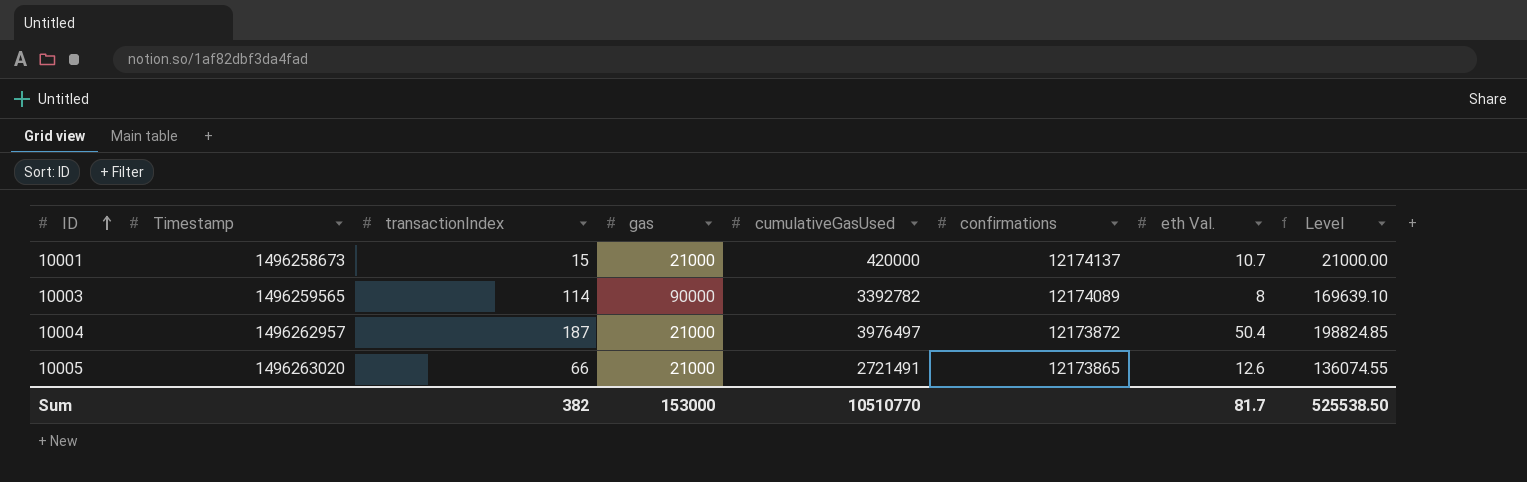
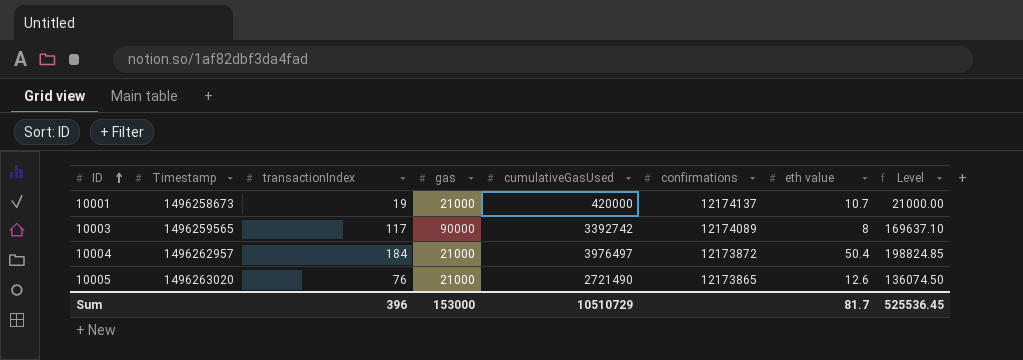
column name: eth Val. -> eth value
10001 | transactionIndex: 15 -> 19
10003 | transactionIndex: 114 -> 117
10003 | cumulativeGasUsed: 3392782 -> 3392742
10003 | Level: 169639.10 -> 169637.10
10004 | transactionIndex: 187 -> 184
10005 | transactionIndex: 66 -> 76
10005 | cumulativeGasUsed: 2721491 -> 2721490
10005 | Level: 136074.55 -> 136074.50
Sum | transactionIndex: 382 -> 396
Sum | cumulativeGasUsed: 10510770 -> 10510729
Sum | Level: 525538.50 -> 525536.45

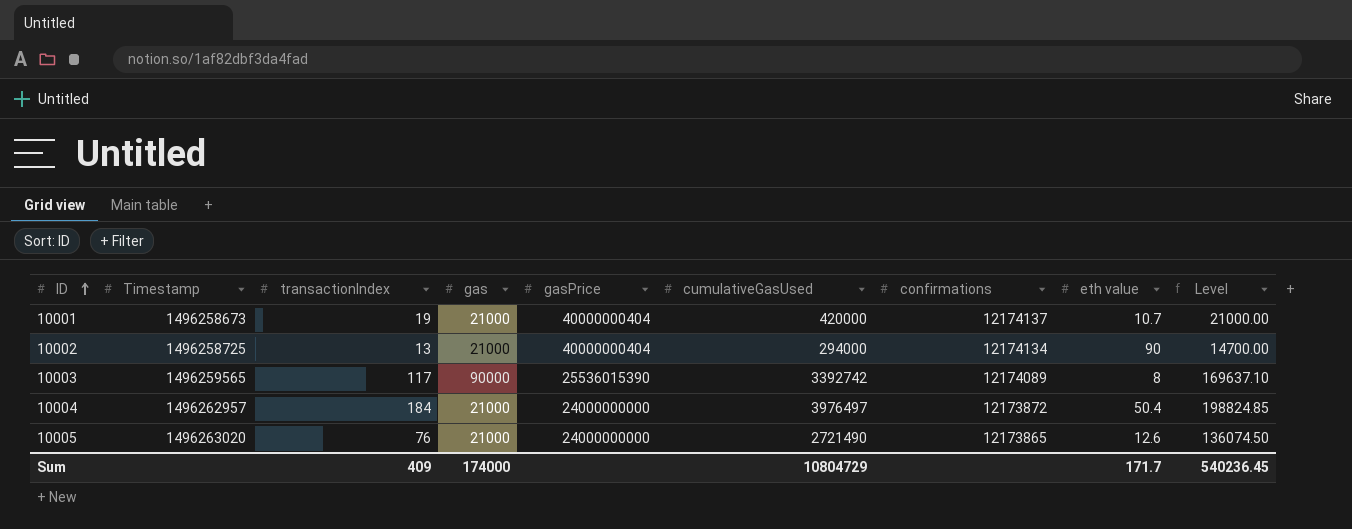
column gasPrice | position: none -> 5
row 10002: none -> 1496258725 | 13 | 21000 | 40000000404 | 294000 | 12174134 | 90 | 14700.00
Sum | transactionIndex: 396 -> 409
Sum | gas: 153000 -> 174000
Sum | cumulativeGasUsed: 10510729 -> 10804729
Sum | eth value: 81.7 -> 171.7
Sum | Level: 525536.45 -> 540236.45

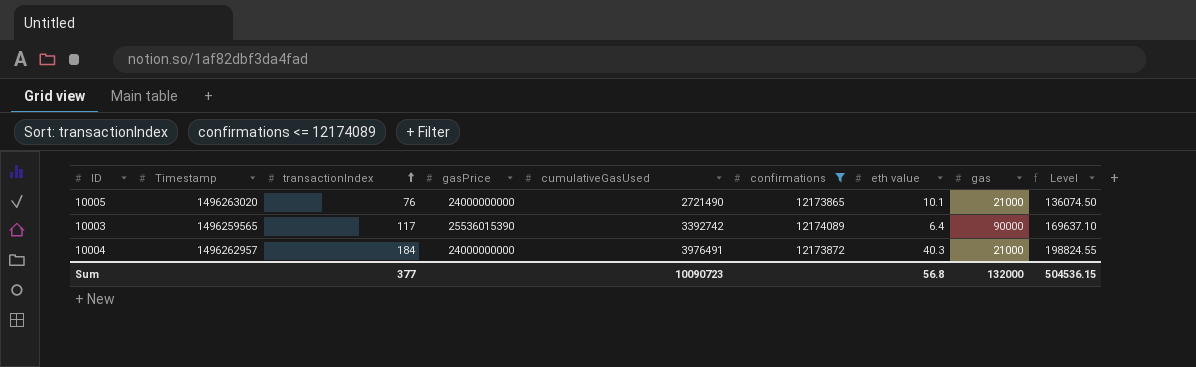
filter: none -> confirmations <= 12174089
row order: ID ascending -> transactionIndex ascending
column gas | position: 4 -> 8
10005 | eth value: 12.6 -> 10.1
10003 | eth value: 8 -> 6.4
10004 | cumulativeGasUsed: 3976497 -> 3976491
10004 | eth value: 50.4 -> 40.3
10004 | Level: 198824.85 -> 198824.55
Sum | transactionIndex: 409 -> 377
Sum | cumulativeGasUsed: 10804729 -> 10090723
Sum | eth value: 171.7 -> 56.8
Sum | gas: 174000 -> 132000
Sum | Level: 540236.45 -> 504536.15

